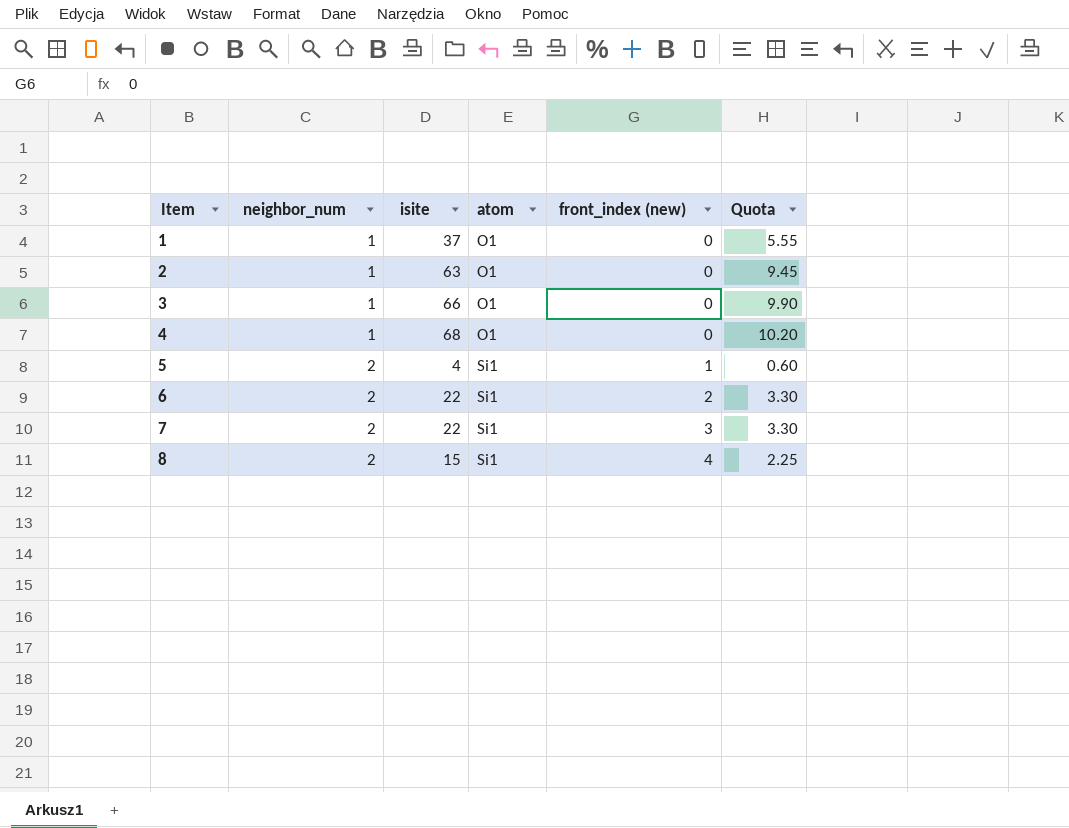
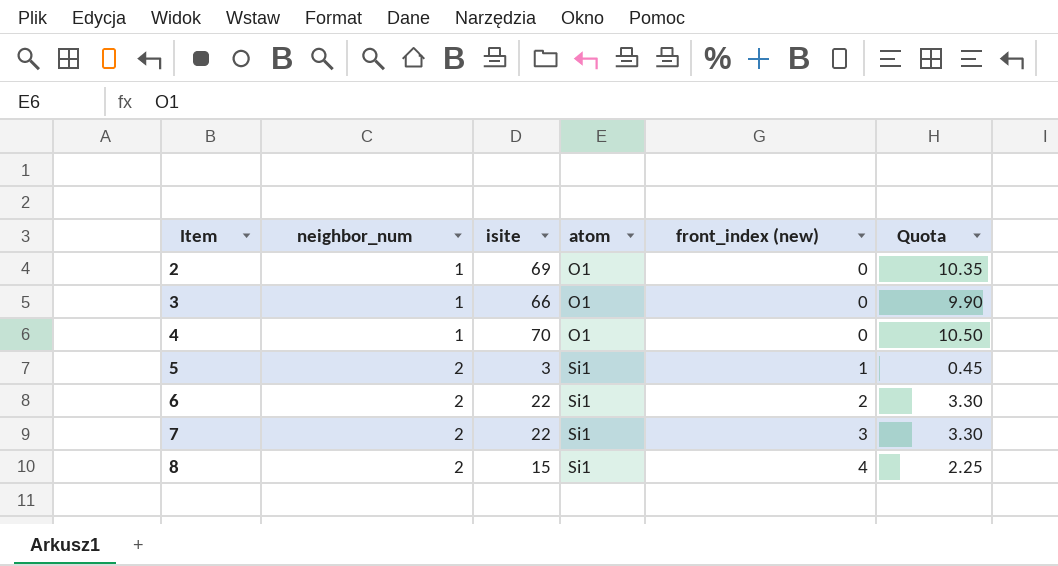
row 1: 1 | 37 | O1 | 0 | 5.55 -> none
2 | isite: 63 -> 69
2 | Quota: 9.45 -> 10.35
4 | isite: 68 -> 70
4 | Quota: 10.20 -> 10.50
5 | isite: 4 -> 3
5 | Quota: 0.60 -> 0.45

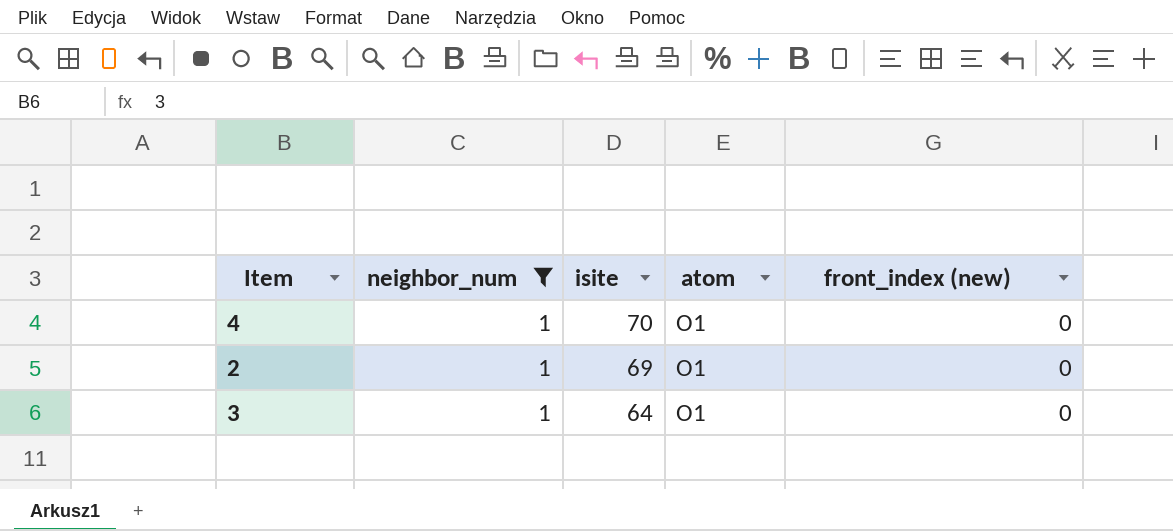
filter: none -> neighbor_num = 1
row order: Item ascending -> isite descending
column Quota | formula: [isite] * 0.15 -> none
3 | isite: 66 -> 64

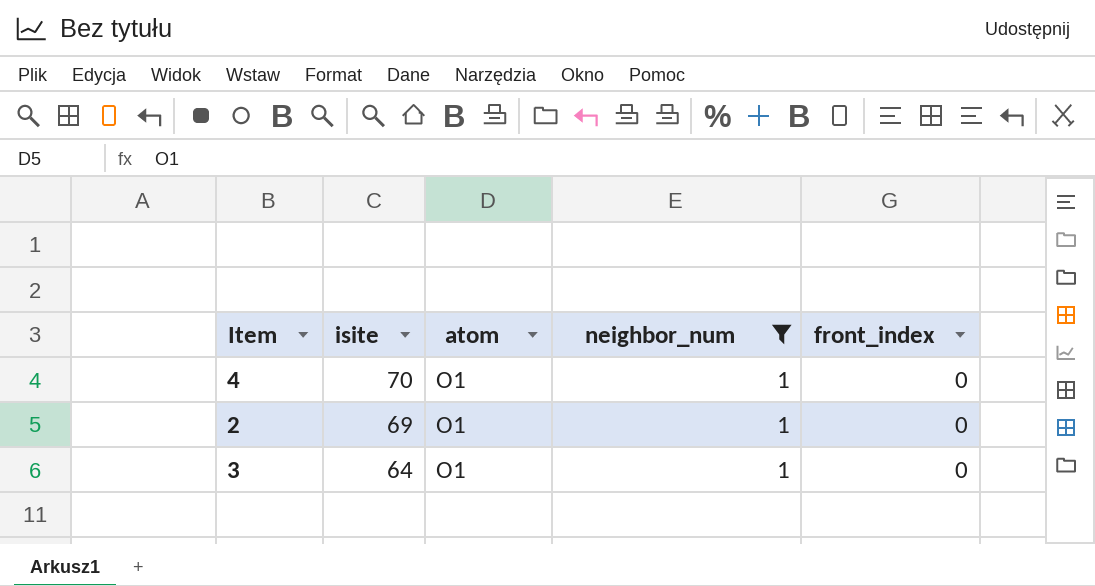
column neighbor_num | position: 2 -> 4
column name: front_index (new) -> front_index

